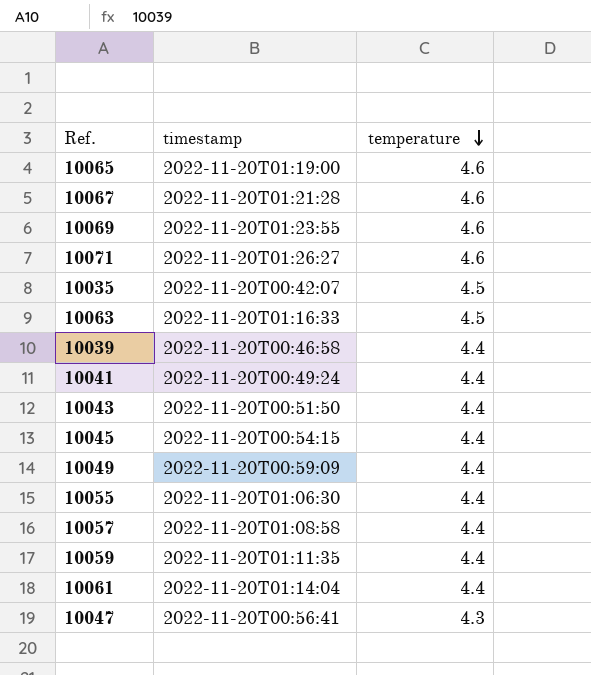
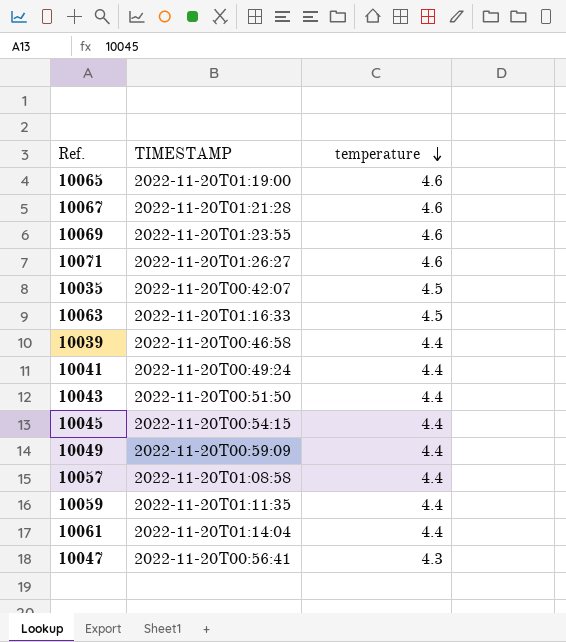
column name: timestamp -> TIMESTAMP
row 10055: 2022-11-20T01:06:30 | 4.4 -> none

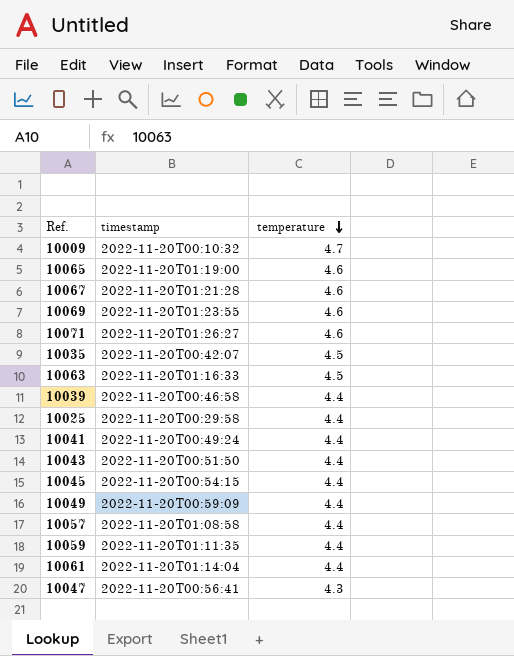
column name: TIMESTAMP -> timestamp
row 10009: none -> 2022-11-20T00:10:32 | 4.7
row 10025: none -> 2022-11-20T00:29:58 | 4.4

